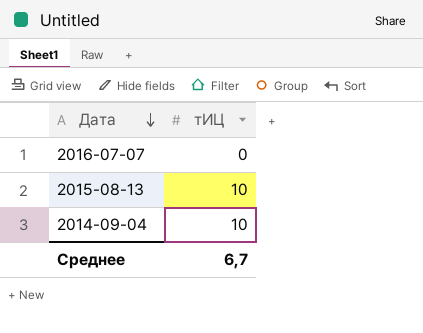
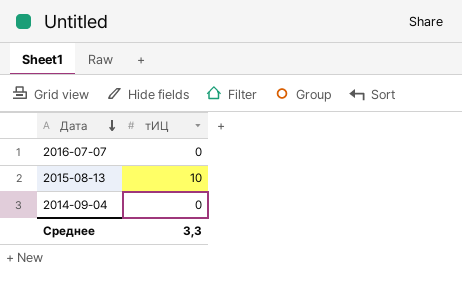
2014-09-04 | тИЦ: 10 -> 0
Среднее | тИЦ: 6,7 -> 3,3

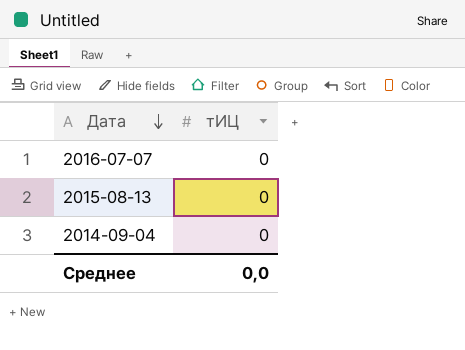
2015-08-13 | тИЦ: 10 -> 0
Среднее | тИЦ: 3,3 -> 0,0

